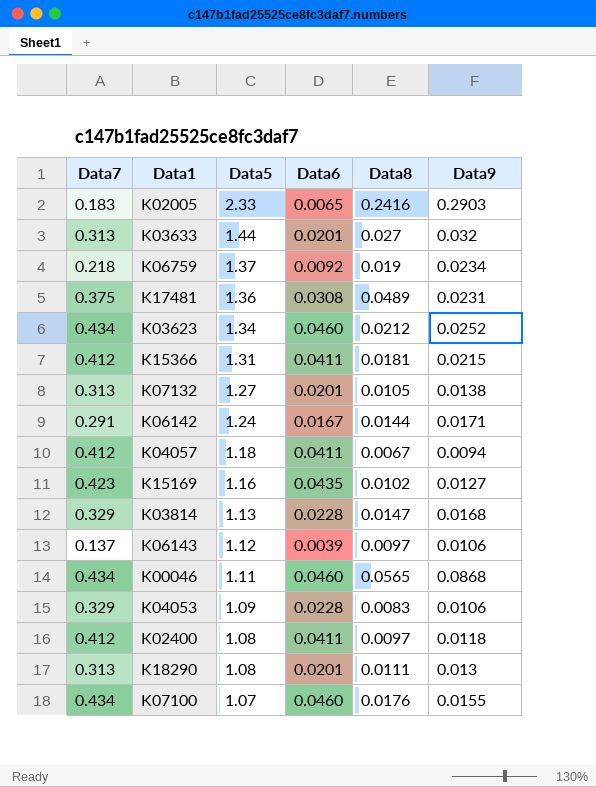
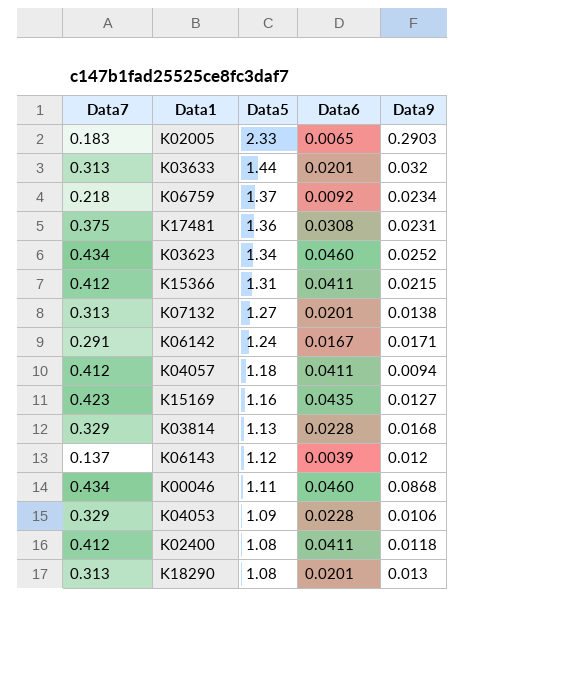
column Data8 | position: 5 -> none
row K07100: 0.434 | 1.07 | 0.0460 | 0.0176 | 0.0155 -> none
K06143 | Data9: 0.0106 -> 0.012

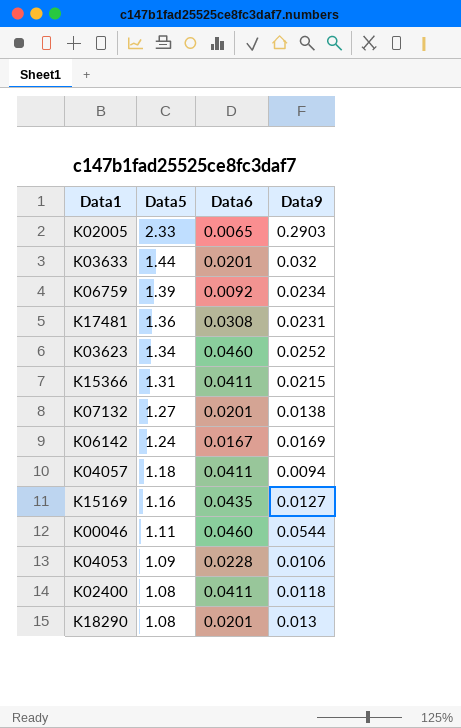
column Data7 | position: 1 -> none
row K03814: 0.329 | 1.13 | 0.0228 | 0.0168 -> none
row K06143: 0.137 | 1.12 | 0.0039 | 0.012 -> none
K06759 | Data5: 1.37 -> 1.39
K06142 | Data9: 0.0171 -> 0.0169
K00046 | Data9: 0.0868 -> 0.0544

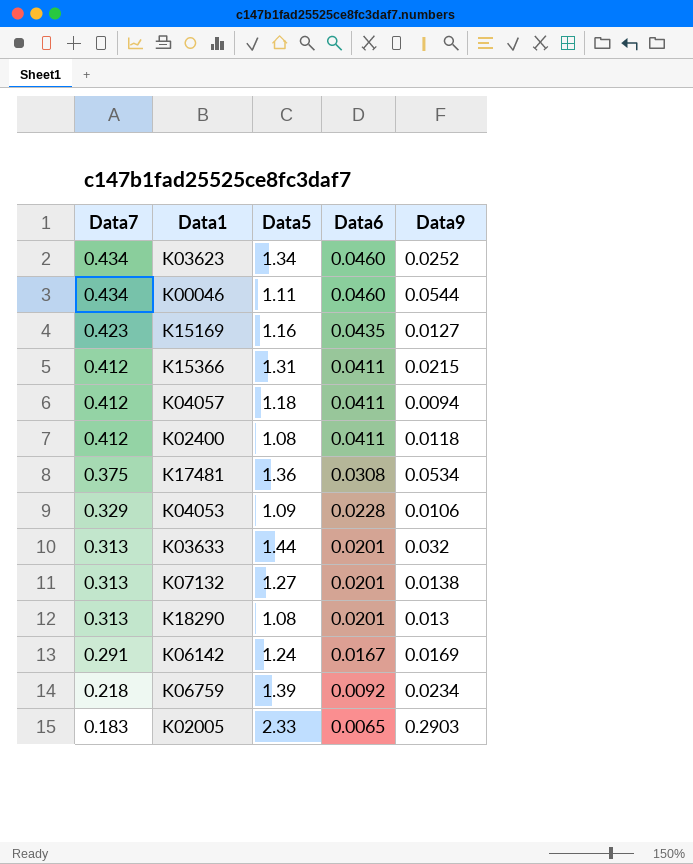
row order: Data5 descending -> Data7 descending
column Data7 | position: none -> 1
K17481 | Data9: 0.0231 -> 0.0534

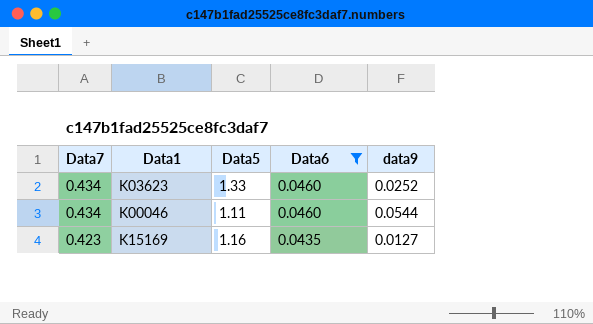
filter: none -> Data6 >= 0.0435
column name: Data9 -> data9
K03623 | Data5: 1.34 -> 1.33

